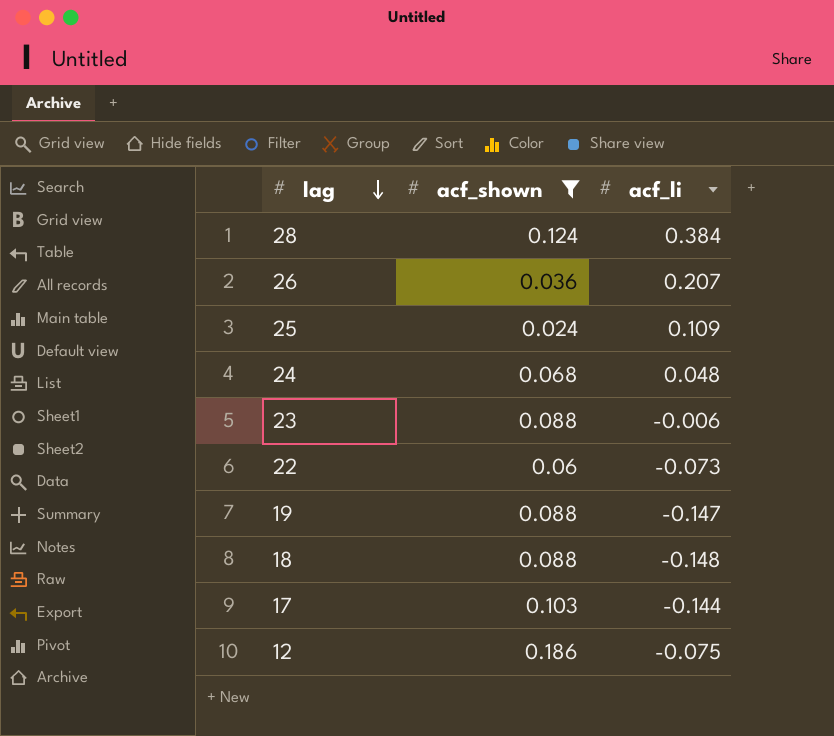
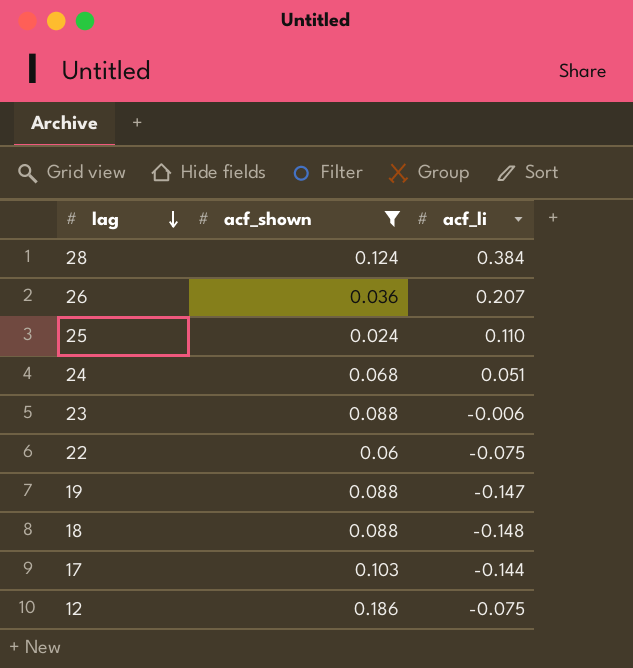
25 | acf_li: 0.109 -> 0.110
24 | acf_li: 0.048 -> 0.051
22 | acf_li: -0.073 -> -0.075

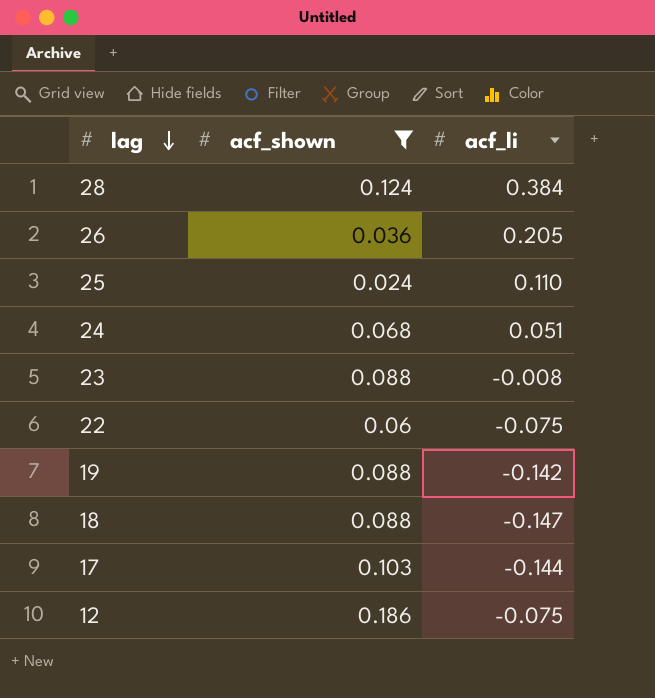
26 | acf_li: 0.207 -> 0.205
23 | acf_li: -0.006 -> -0.008
19 | acf_li: -0.147 -> -0.142
18 | acf_li: -0.148 -> -0.147

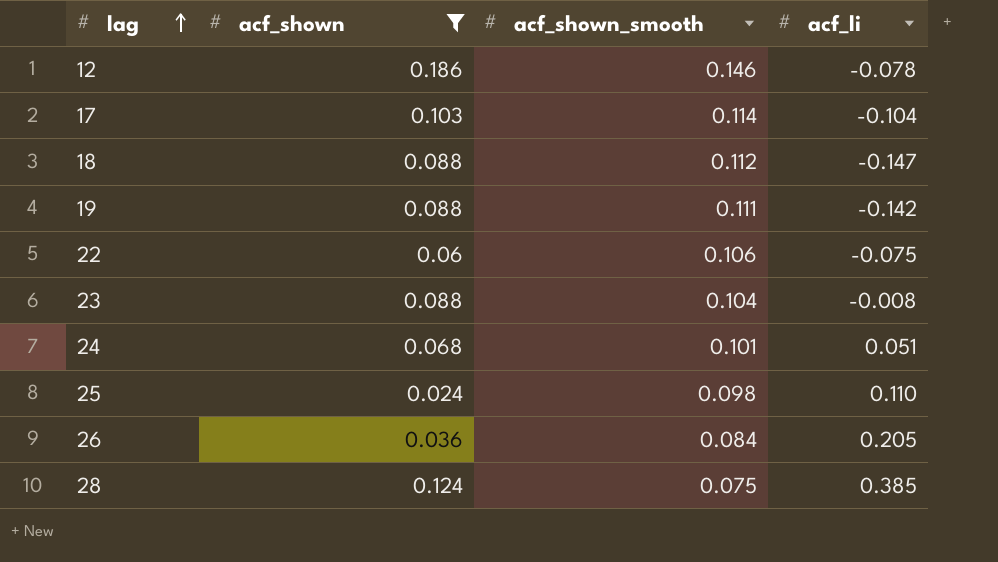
row order: lag descending -> lag ascending
column acf_shown_smooth | position: none -> 3
12 | acf_li: -0.075 -> -0.078
17 | acf_li: -0.144 -> -0.104
28 | acf_li: 0.384 -> 0.385

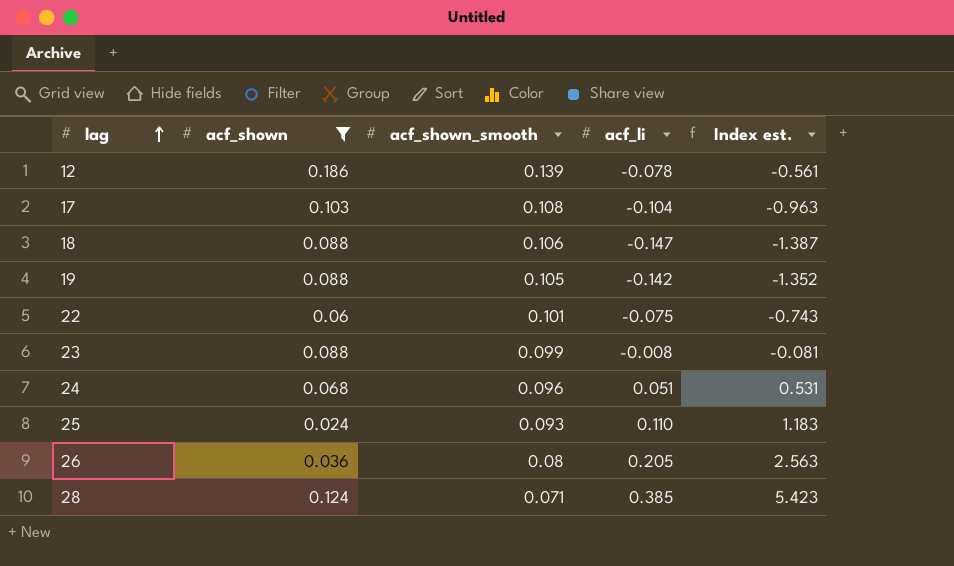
column Index est. | formula: none -> [acf_li] / [acf_shown_smooth]
12 | acf_shown_smooth: 0.146 -> 0.139
17 | acf_shown_smooth: 0.114 -> 0.108
18 | acf_shown_smooth: 0.112 -> 0.106
19 | acf_shown_smooth: 0.111 -> 0.105
22 | acf_shown_smooth: 0.106 -> 0.101
23 | acf_shown_smooth: 0.104 -> 0.099
24 | acf_shown_smooth: 0.101 -> 0.096
25 | acf_shown_smooth: 0.098 -> 0.093
26 | acf_shown_smooth: 0.084 -> 0.08
28 | acf_shown_smooth: 0.075 -> 0.071

